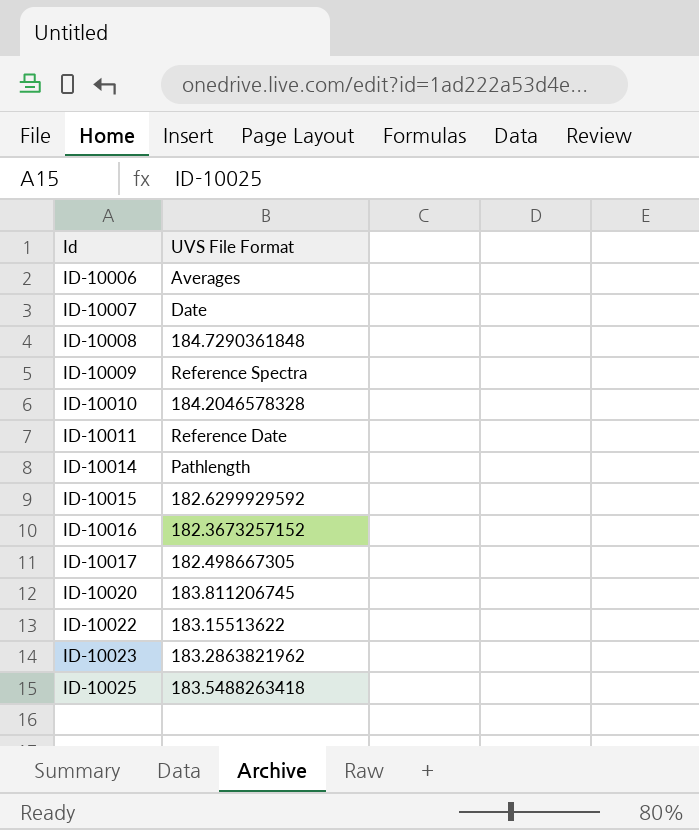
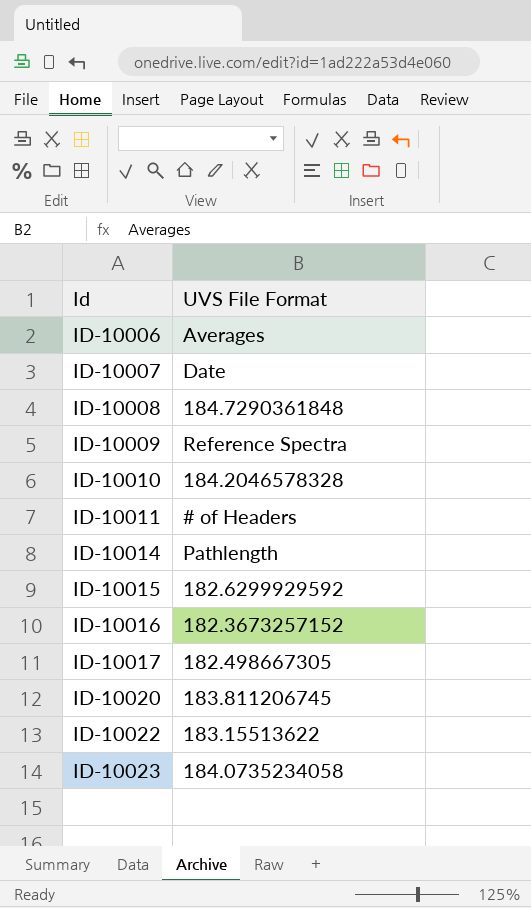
row ID-10025: 183.5488263418 -> none
ID-10011 | UVS File Format: Reference Date -> # of Headers
ID-10023 | UVS File Format: 183.2863821962 -> 184.0735234058

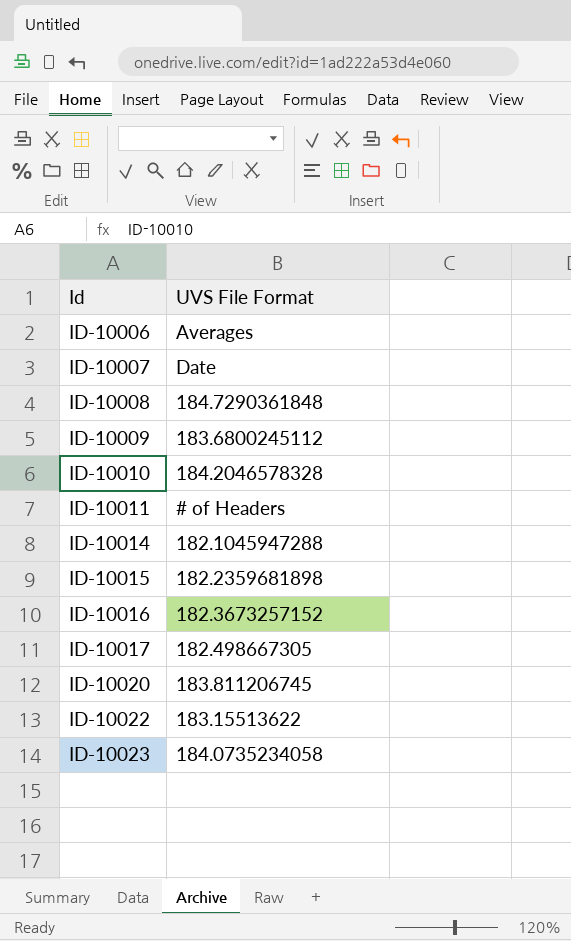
ID-10009 | UVS File Format: Reference Spectra -> 183.6800245112
ID-10014 | UVS File Format: Pathlength -> 182.1045947288
ID-10015 | UVS File Format: 182.6299929592 -> 182.2359681898

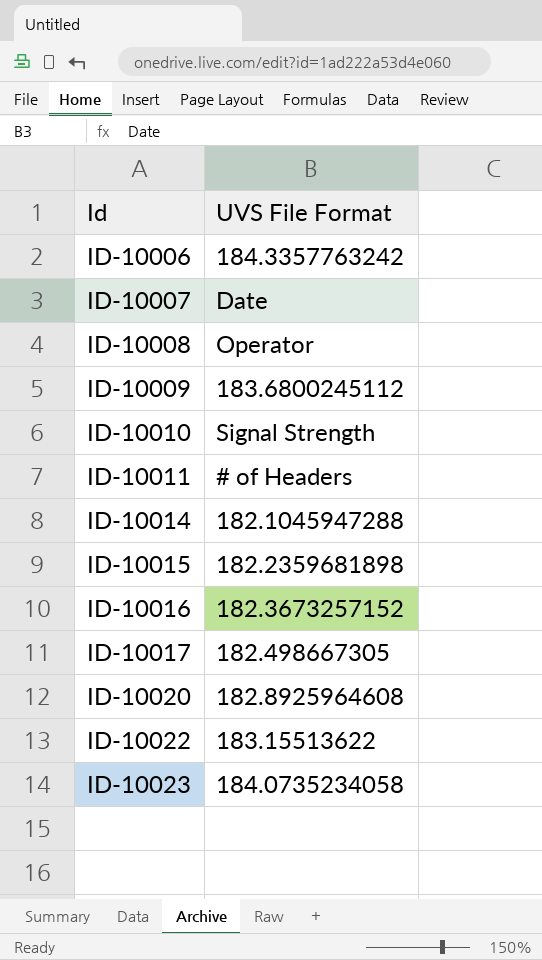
ID-10006 | UVS File Format: Averages -> 184.3357763242
ID-10008 | UVS File Format: 184.7290361848 -> Operator
ID-10010 | UVS File Format: 184.2046578328 -> Signal Strength
ID-10020 | UVS File Format: 183.811206745 -> 182.8925964608

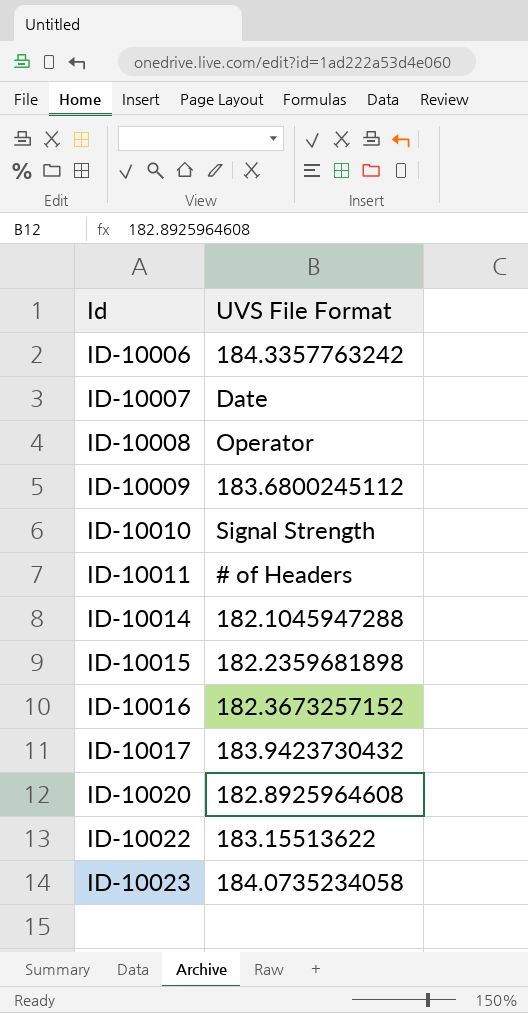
ID-10017 | UVS File Format: 182.498667305 -> 183.9423730432

